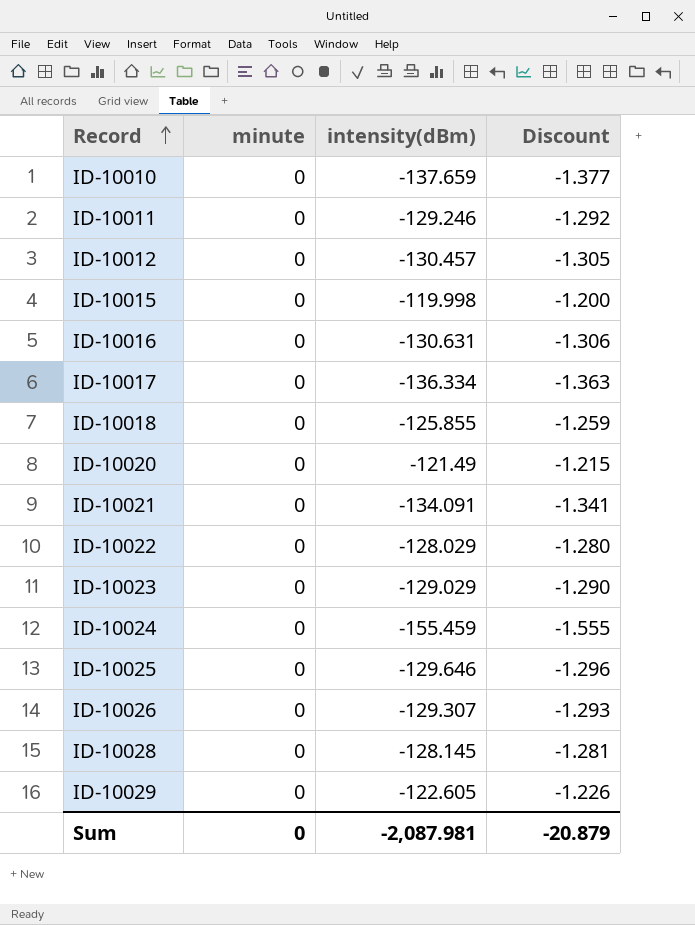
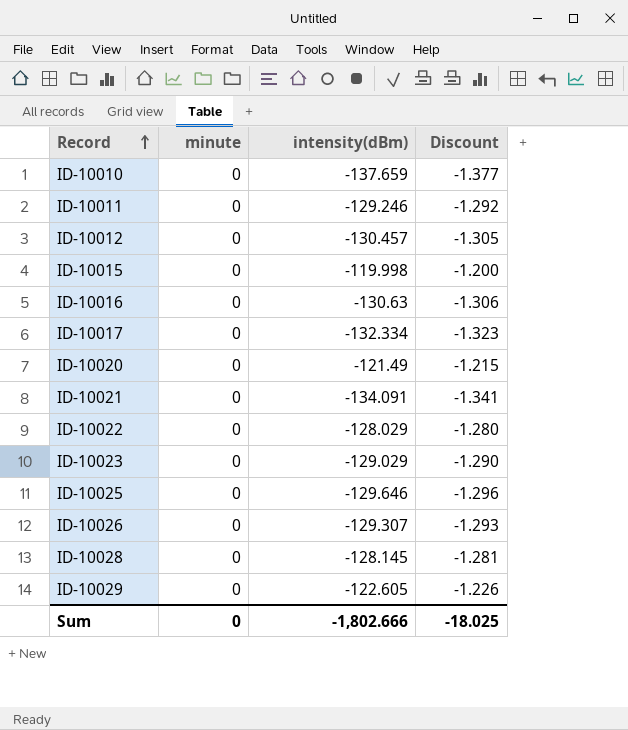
row ID-10018: 0 | -125.855 | -1.259 -> none
row ID-10024: 0 | -155.459 | -1.555 -> none
ID-10016 | intensity(dBm): -130.631 -> -130.63
ID-10017 | intensity(dBm): -136.334 -> -132.334
ID-10017 | Discount: -1.363 -> -1.323
Sum | intensity(dBm): -2,087.981 -> -1,802.666
Sum | Discount: -20.879 -> -18.025

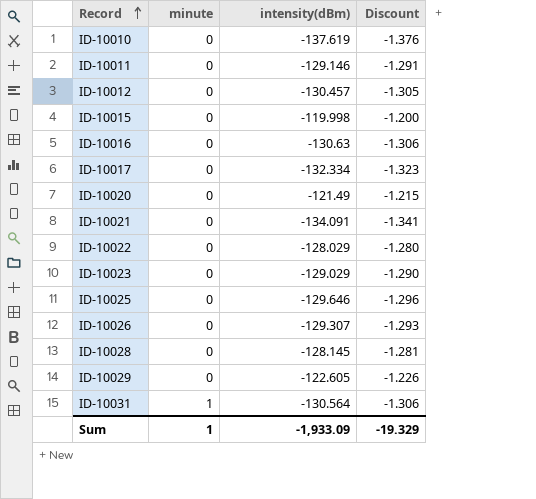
ID-10010 | intensity(dBm): -137.659 -> -137.619
ID-10010 | Discount: -1.377 -> -1.376
ID-10011 | intensity(dBm): -129.246 -> -129.146
ID-10011 | Discount: -1.292 -> -1.291
row ID-10031: none -> 1 | -130.564 | -1.306
Sum | minute: 0 -> 1
Sum | intensity(dBm): -1,802.666 -> -1,933.09
Sum | Discount: -18.025 -> -19.329

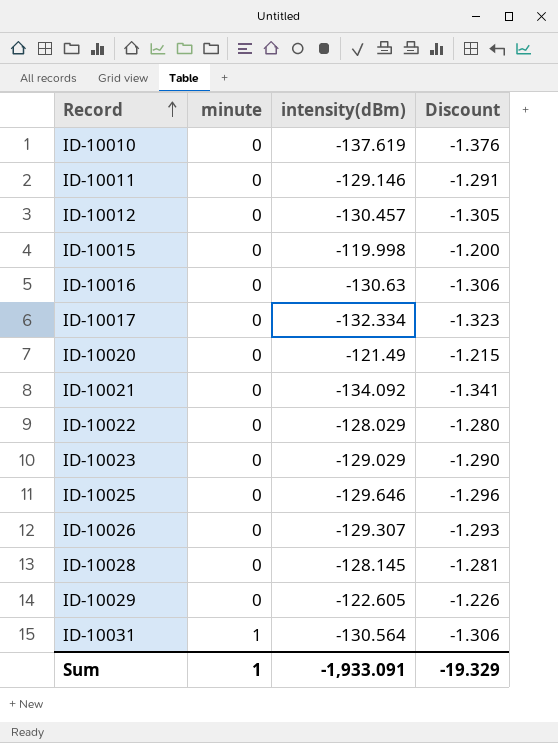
ID-10021 | intensity(dBm): -134.091 -> -134.092
Sum | intensity(dBm): -1,933.09 -> -1,933.091

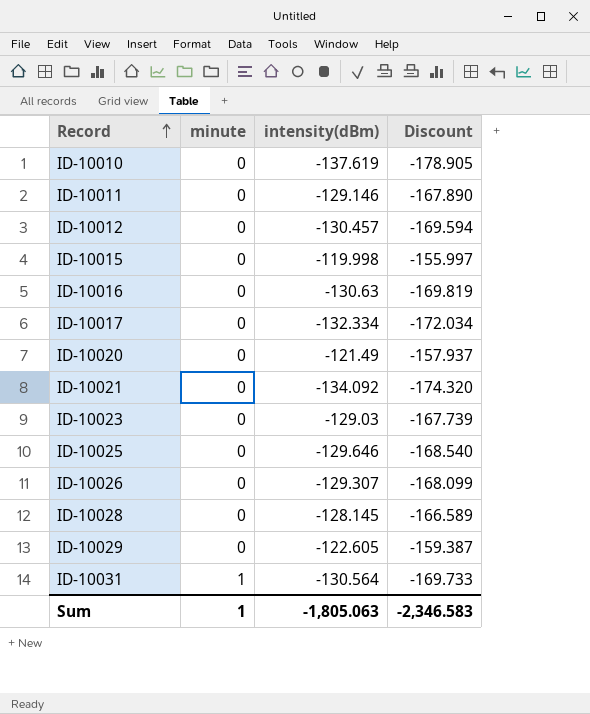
column Discount | formula: [intensity(dBm)] * 0.01 -> [intensity(dBm)] * 1.3
row ID-10022: 0 | -128.029 | -1.280 -> none
ID-10023 | intensity(dBm): -129.029 -> -129.03
Sum | intensity(dBm): -1,933.091 -> -1,805.063
Sum | Discount: -19.329 -> -2,346.583

